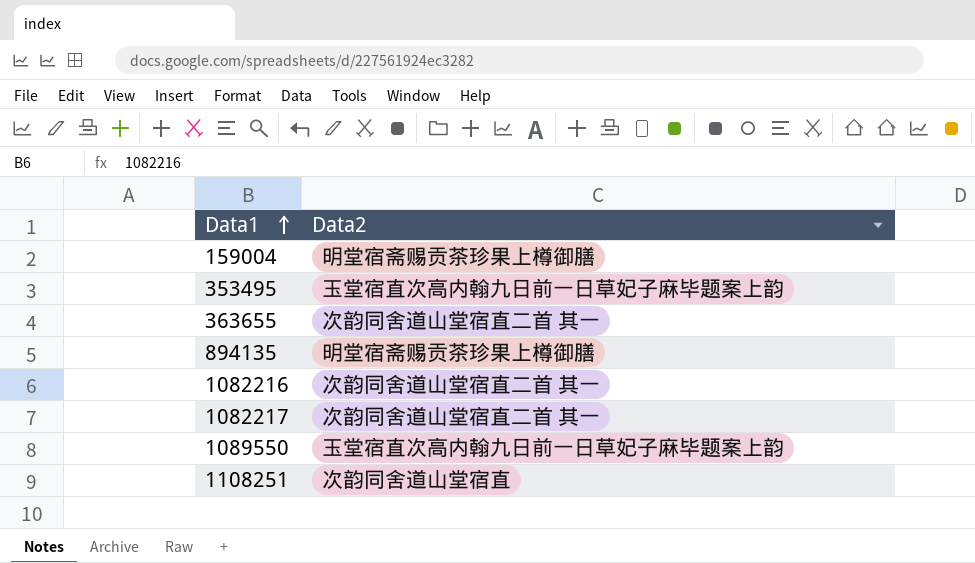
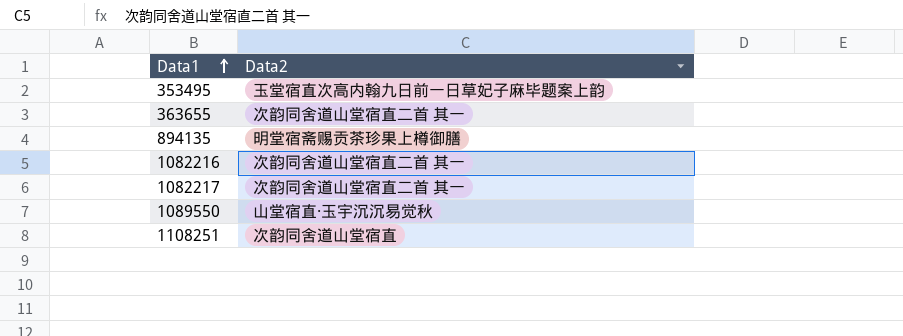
row 159004: 明堂宿斋赐贡茶珍果上樽御膳 -> none
1089550 | Data2: 玉堂宿直次高内翰九日前一日草妃子麻毕题案上韵 -> 山堂宿直·玉宇沉沉易觉秋

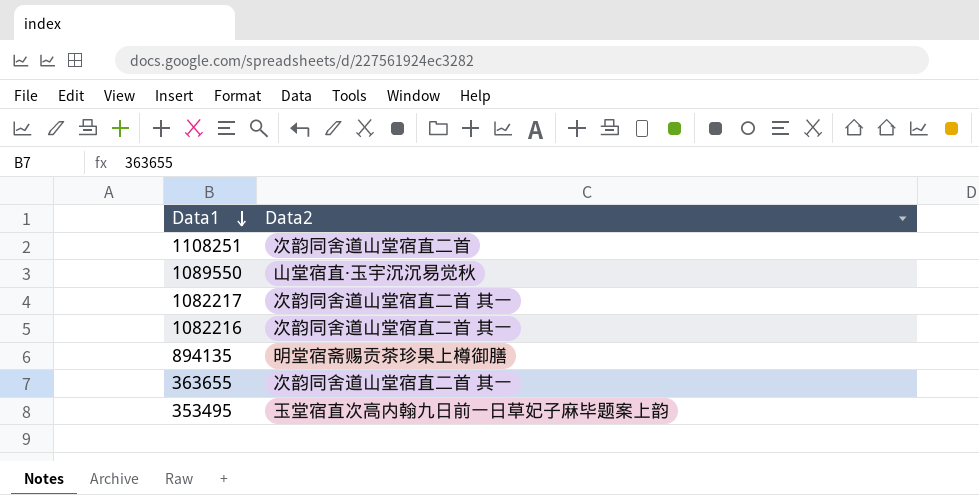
row order: Data1 ascending -> Data1 descending
1108251 | Data2: 次韵同舍道山堂宿直 -> 次韵同舍道山堂宿直二首

